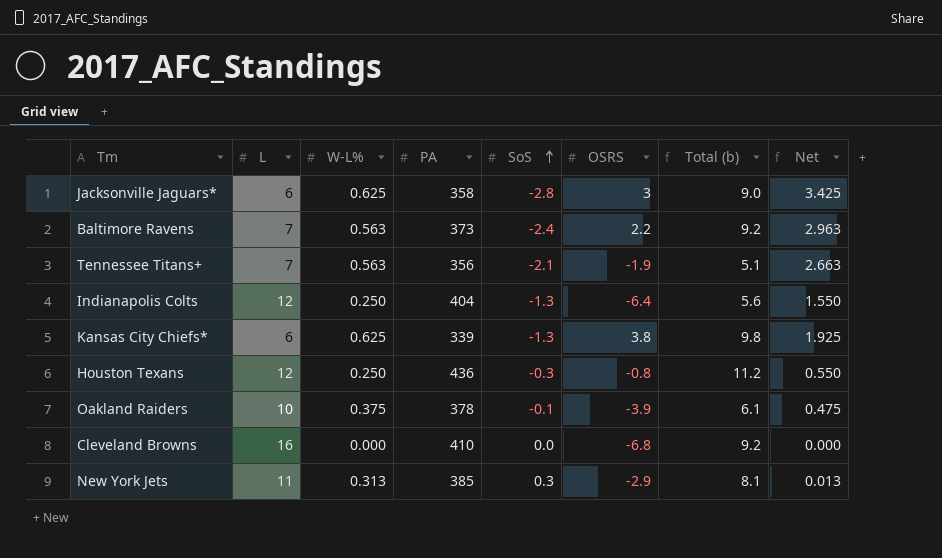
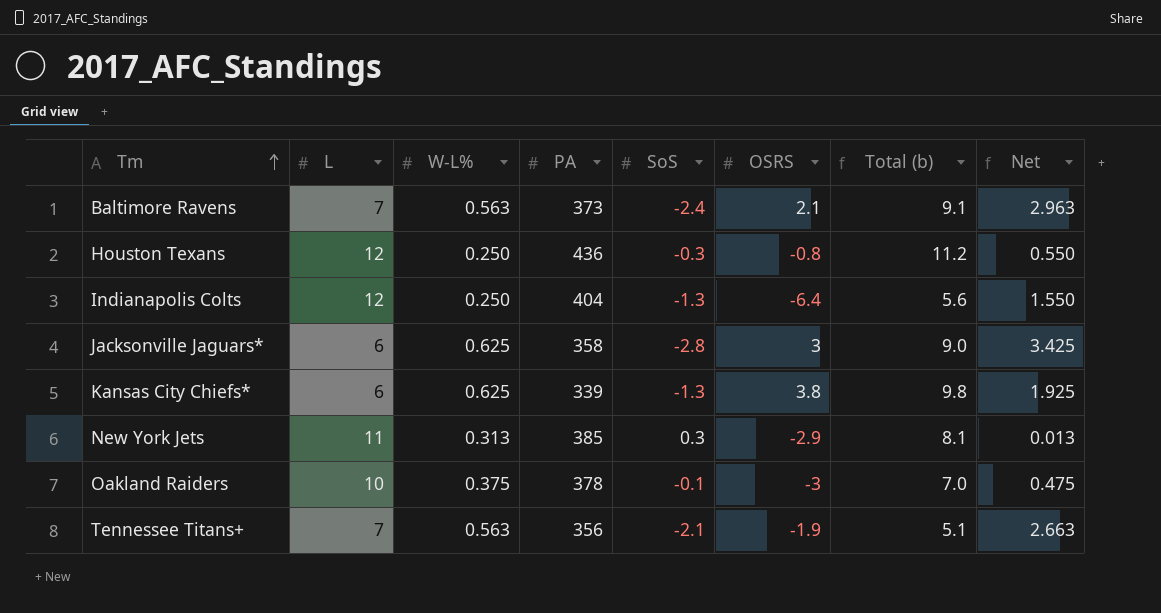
row order: SoS ascending -> Tm ascending
row Cleveland Browns: 16 | 0.000 | 410 | 0.0 | -6.8 | 9.2 | 0.000 -> none
Baltimore Ravens | OSRS: 2.2 -> 2.1
Baltimore Ravens | Total (b): 9.2 -> 9.1
Oakland Raiders | OSRS: -3.9 -> -3
Oakland Raiders | Total (b): 6.1 -> 7.0

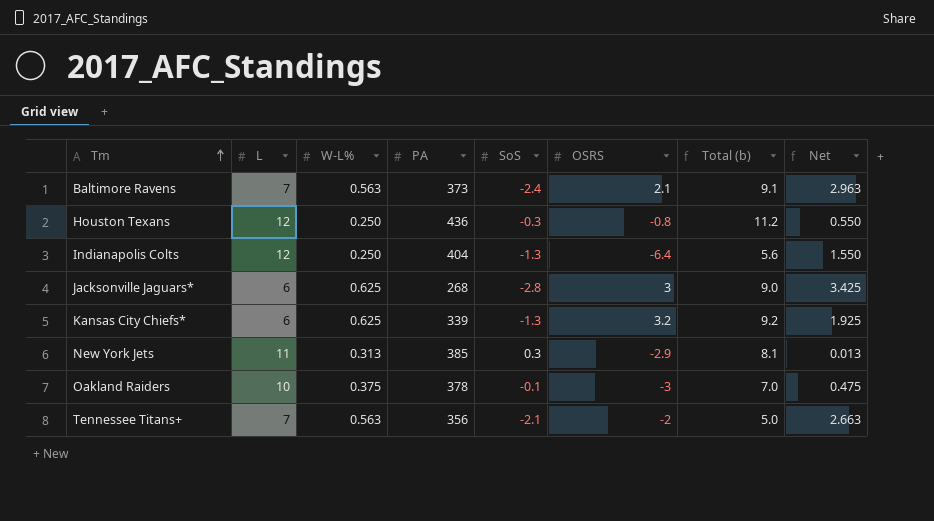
Jacksonville Jaguars* | PA: 358 -> 268
Kansas City Chiefs* | OSRS: 3.8 -> 3.2
Kansas City Chiefs* | Total (b): 9.8 -> 9.2
Tennessee Titans+ | OSRS: -1.9 -> -2
Tennessee Titans+ | Total (b): 5.1 -> 5.0

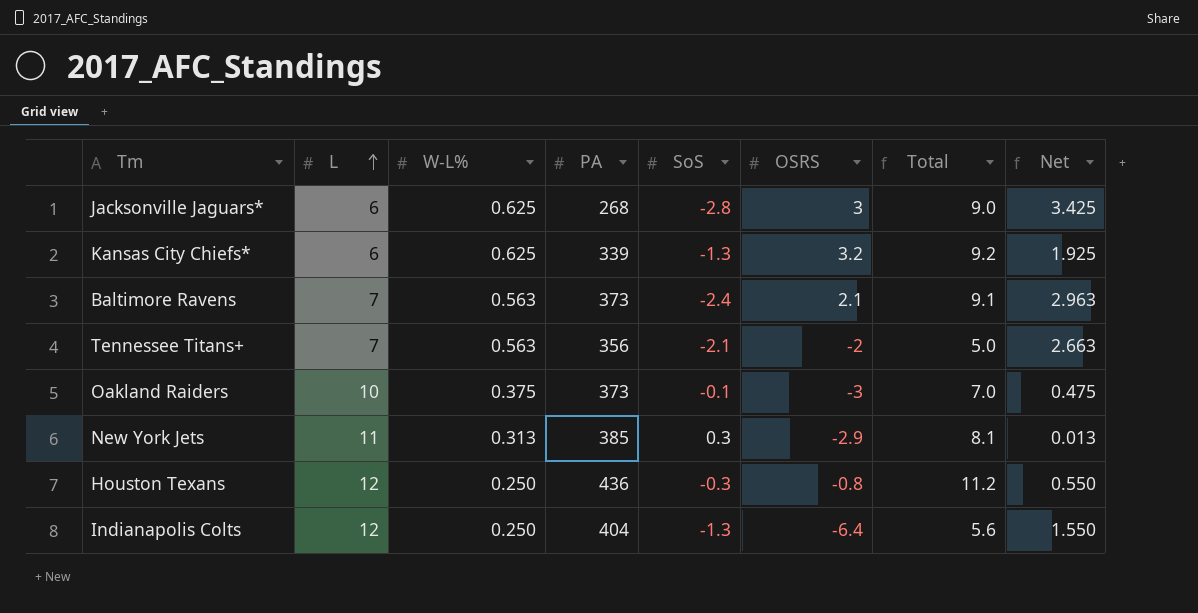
row order: Tm ascending -> L ascending
column name: Total (b) -> Total
Oakland Raiders | PA: 378 -> 373

